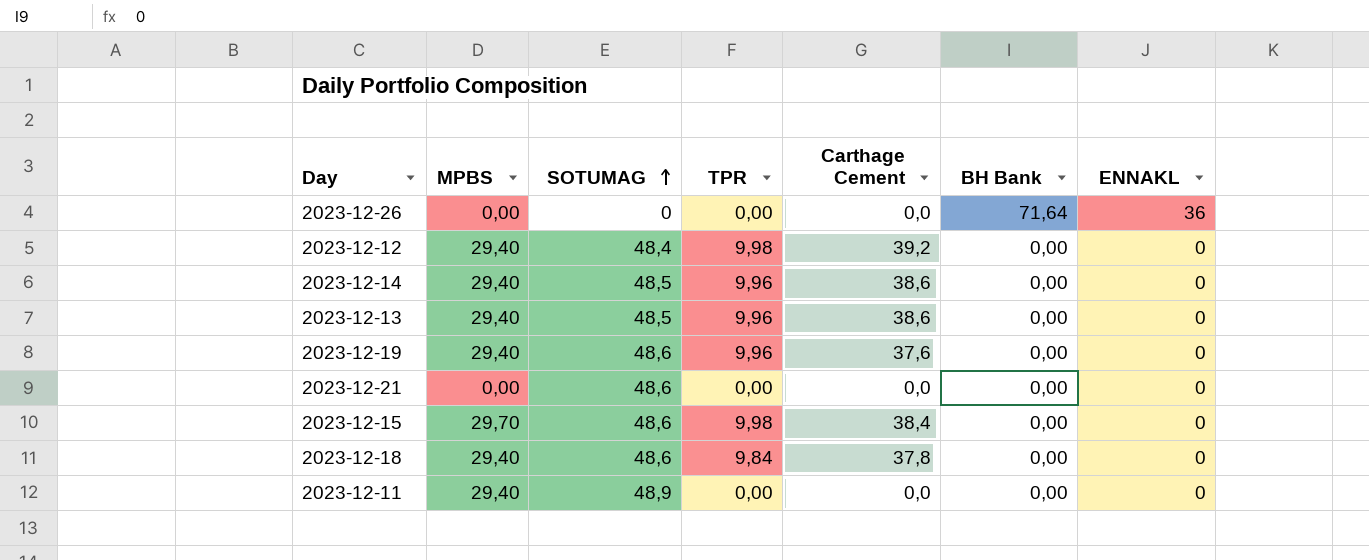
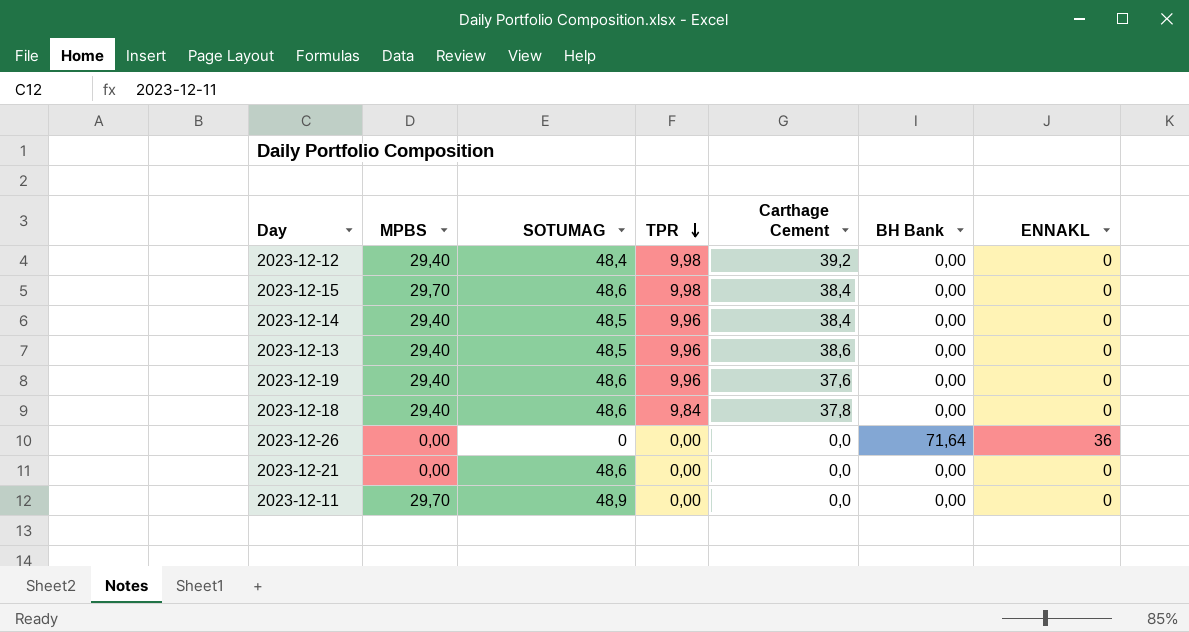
row order: SOTUMAG ascending -> TPR descending
2023-12-14 | Carthage Cement: 38,6 -> 38,4
2023-12-11 | MPBS: 29,40 -> 29,70

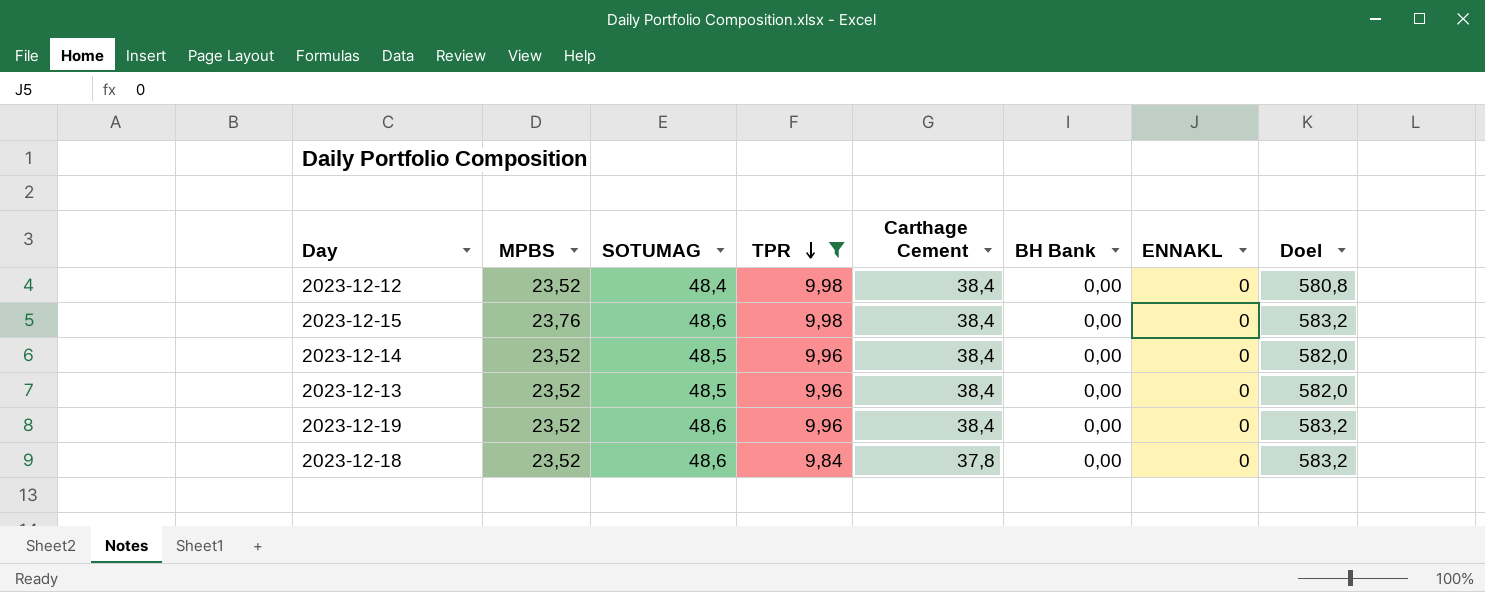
filter: none -> TPR != 0,00
column Doel | formula: none -> [SOTUMAG] * 12
2023-12-12 | MPBS: 29,40 -> 23,52
2023-12-12 | Carthage Cement: 39,2 -> 38,4
2023-12-15 | MPBS: 29,70 -> 23,76
2023-12-14 | MPBS: 29,40 -> 23,52
2023-12-13 | MPBS: 29,40 -> 23,52
2023-12-13 | Carthage Cement: 38,6 -> 38,4
2023-12-19 | MPBS: 29,40 -> 23,52
2023-12-19 | Carthage Cement: 37,6 -> 38,4
2023-12-18 | MPBS: 29,40 -> 23,52

